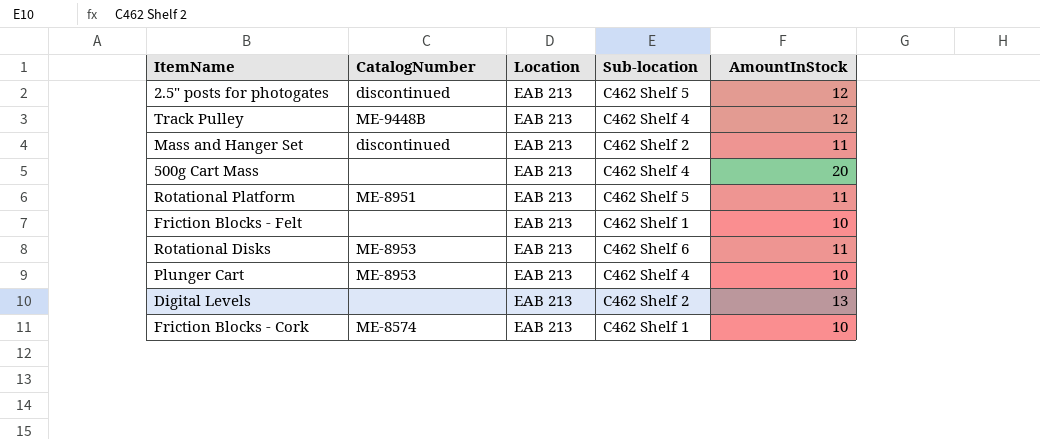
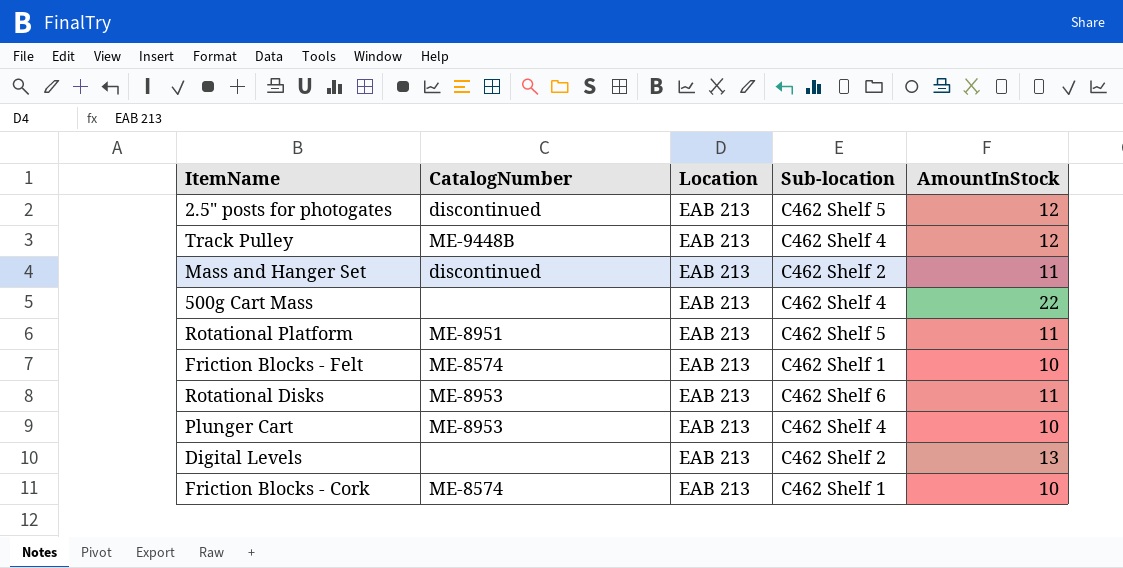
500g Cart Mass | AmountInStock: 20 -> 22
Friction Blocks - Felt | CatalogNumber: none -> ME-8574

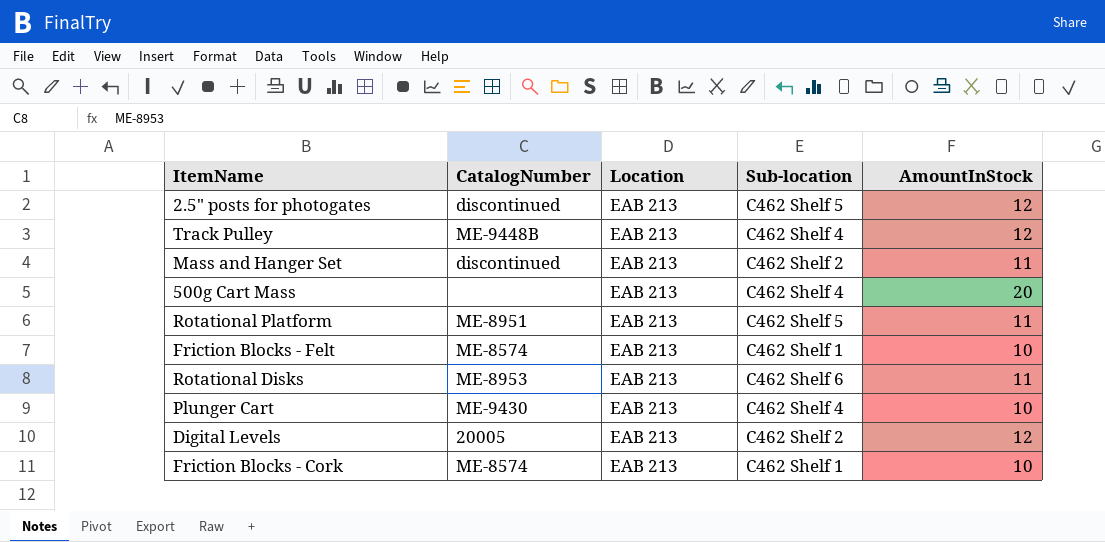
500g Cart Mass | AmountInStock: 22 -> 20
Plunger Cart | CatalogNumber: ME-8953 -> ME-9430
Digital Levels | CatalogNumber: none -> 20005
Digital Levels | AmountInStock: 13 -> 12

